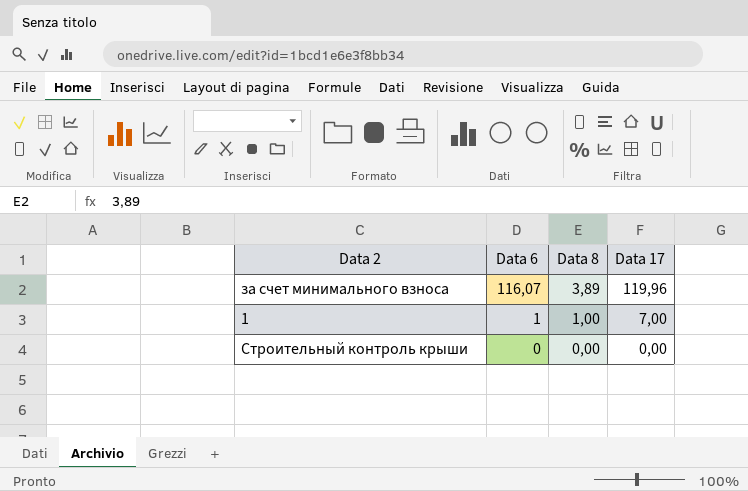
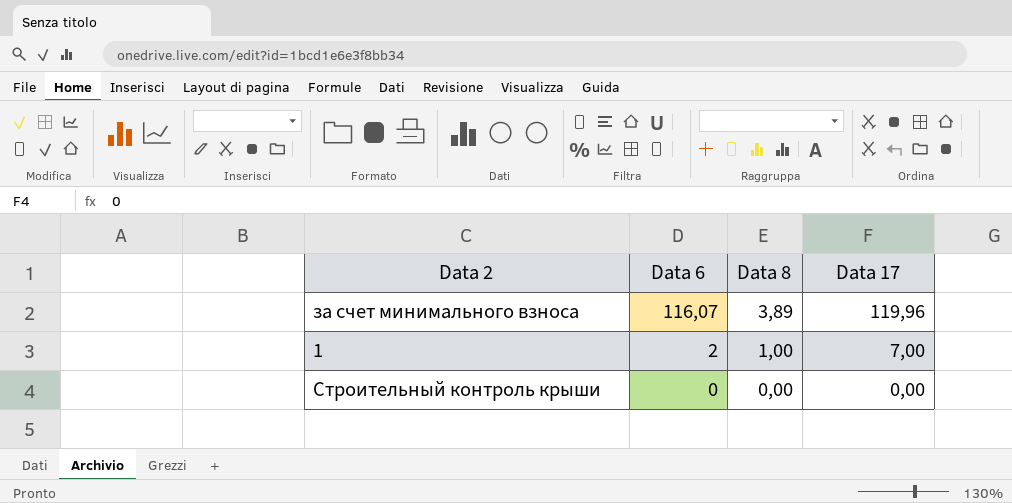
1 | Data 6: 1 -> 2

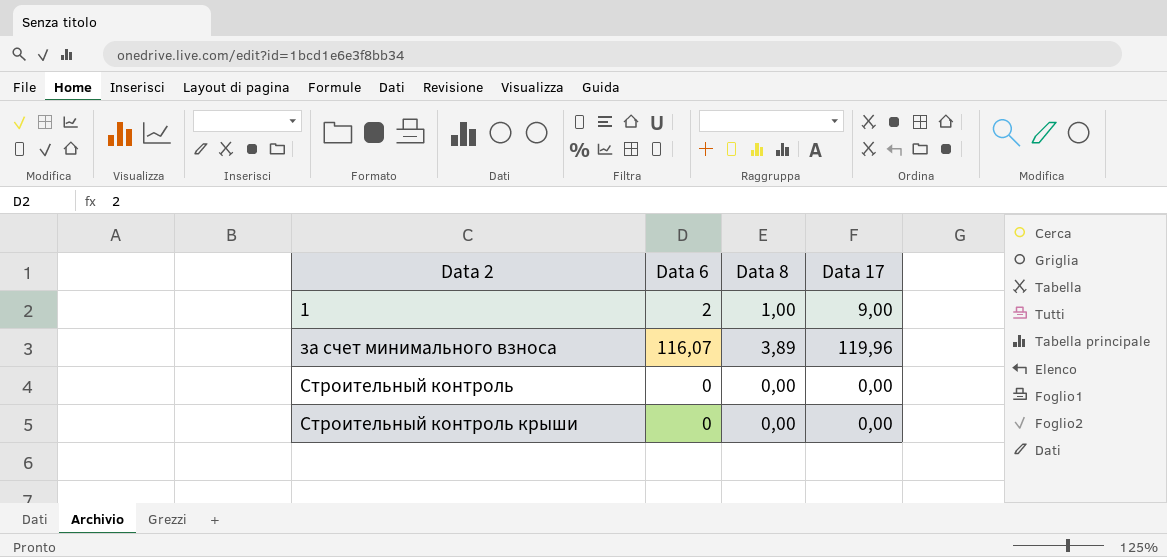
row order: Data 6 descending -> Data 2 ascending
1 | Data 17: 7,00 -> 9,00
row Строительный контроль: none -> 0 | 0,00 | 0,00

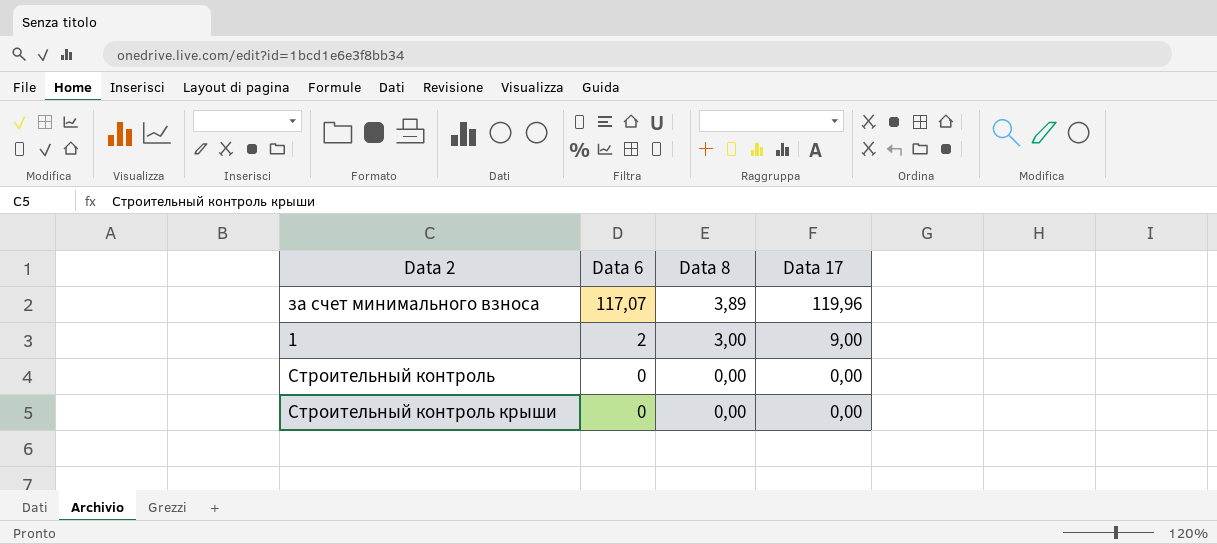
row order: Data 2 ascending -> Data 6 descending
за счет минимального взноса | Data 6: 116,07 -> 117,07
1 | Data 8: 1,00 -> 3,00

